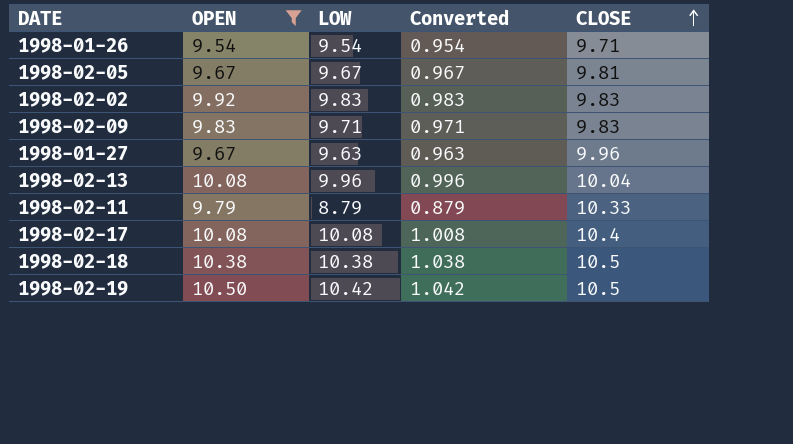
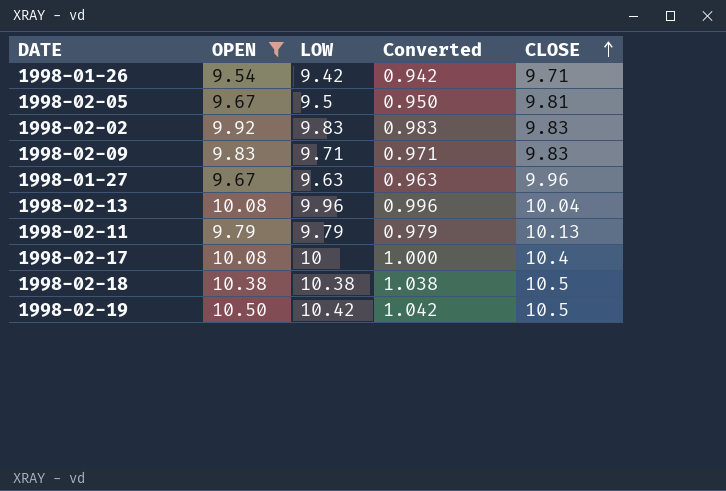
1998-01-26 | LOW: 9.54 -> 9.42
1998-01-26 | Converted: 0.954 -> 0.942
1998-02-05 | LOW: 9.67 -> 9.5
1998-02-05 | Converted: 0.967 -> 0.950
1998-02-11 | LOW: 8.79 -> 9.79
1998-02-11 | Converted: 0.879 -> 0.979
1998-02-11 | CLOSE: 10.33 -> 10.13
1998-02-17 | LOW: 10.08 -> 10
1998-02-17 | Converted: 1.008 -> 1.000

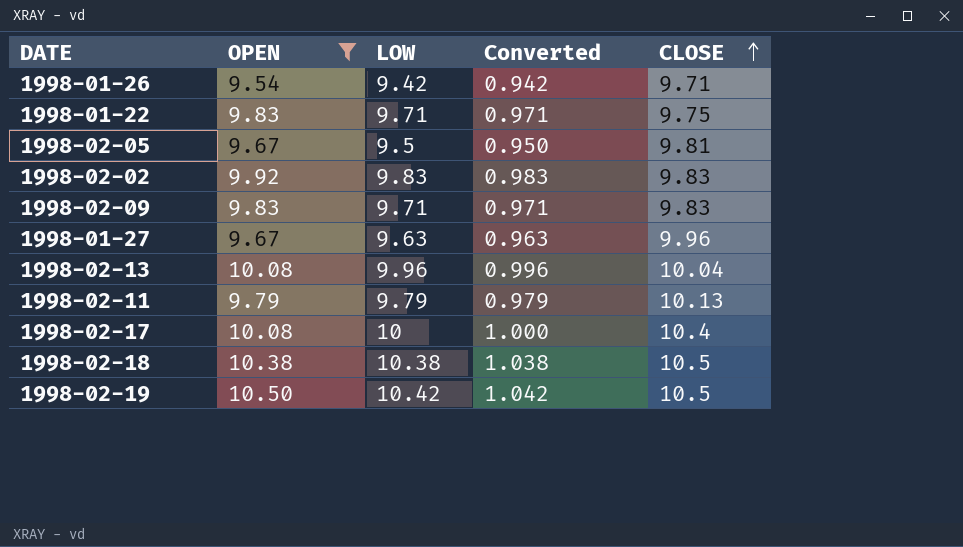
row 1998-01-22: none -> 9.83 | 9.71 | 0.971 | 9.75

